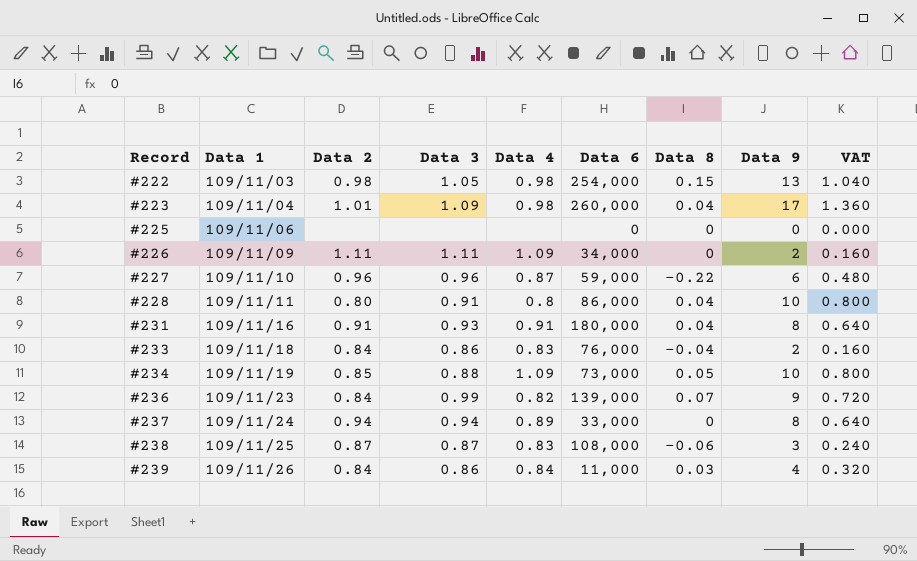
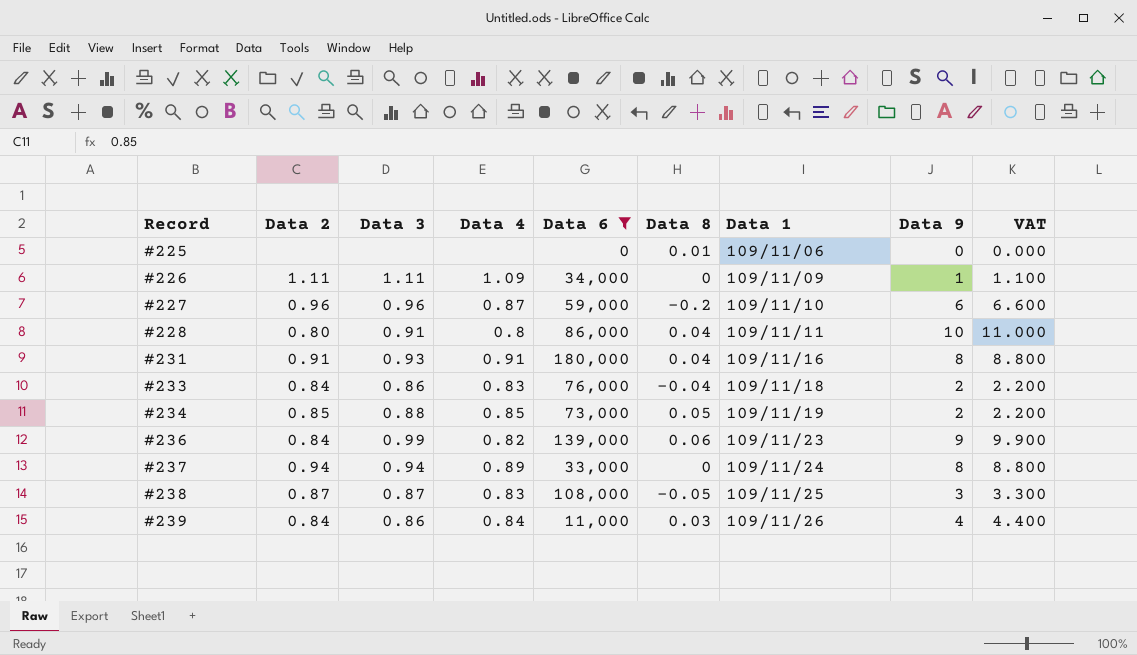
filter: none -> Data 6 <= 180,000
column Data 1 | position: 2 -> 7
column VAT | formula: [Data 9] * 0.08 -> [Data 9] * 1.1
#225 | Data 8: 0 -> 0.01
#226 | Data 9: 2 -> 1
#227 | Data 8: -0.22 -> -0.2
#234 | Data 4: 1.09 -> 0.85
#234 | Data 9: 10 -> 2
#236 | Data 8: 0.07 -> 0.06
#238 | Data 8: -0.06 -> -0.05

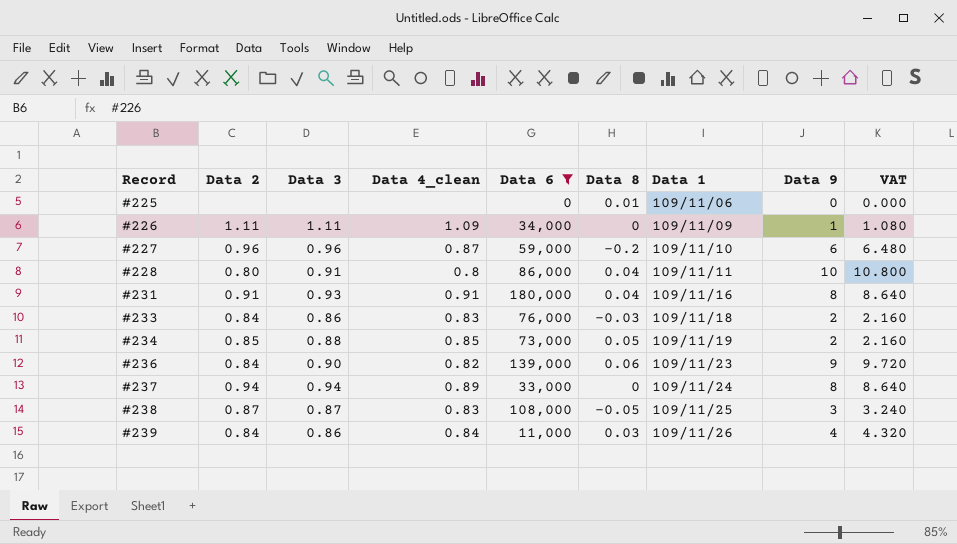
column name: Data 4 -> Data 4_clean
column VAT | formula: [Data 9] * 1.1 -> [Data 9] * 1.08
#233 | Data 8: -0.04 -> -0.03
#236 | Data 3: 0.99 -> 0.90

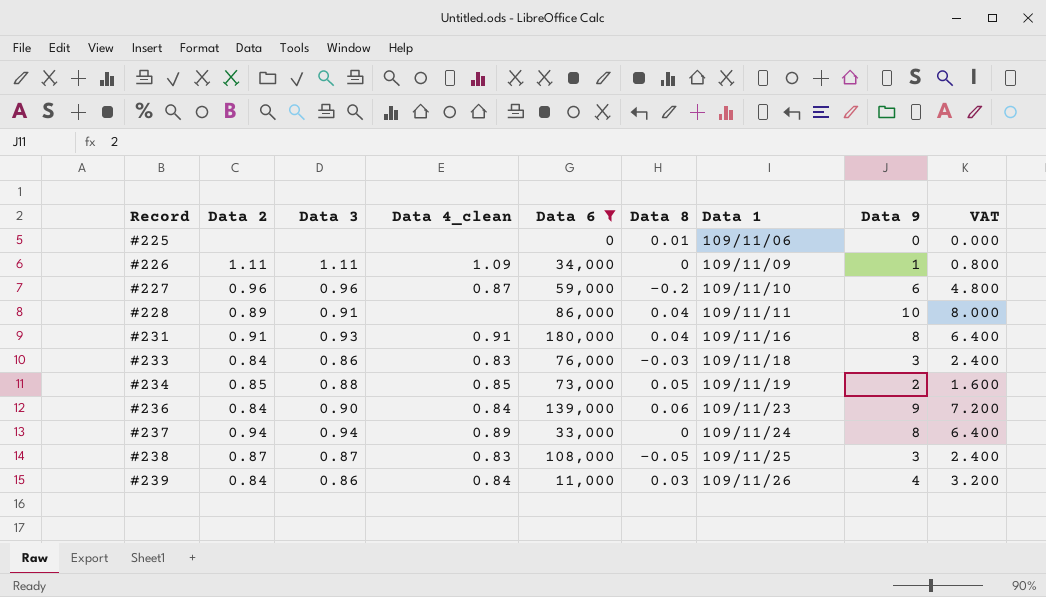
column VAT | formula: [Data 9] * 1.08 -> [Data 9] * 0.8
#228 | Data 2: 0.80 -> 0.89
#228 | Data 4_clean: 0.8 -> none
#233 | Data 9: 2 -> 3
#236 | Data 4_clean: 0.82 -> 0.84

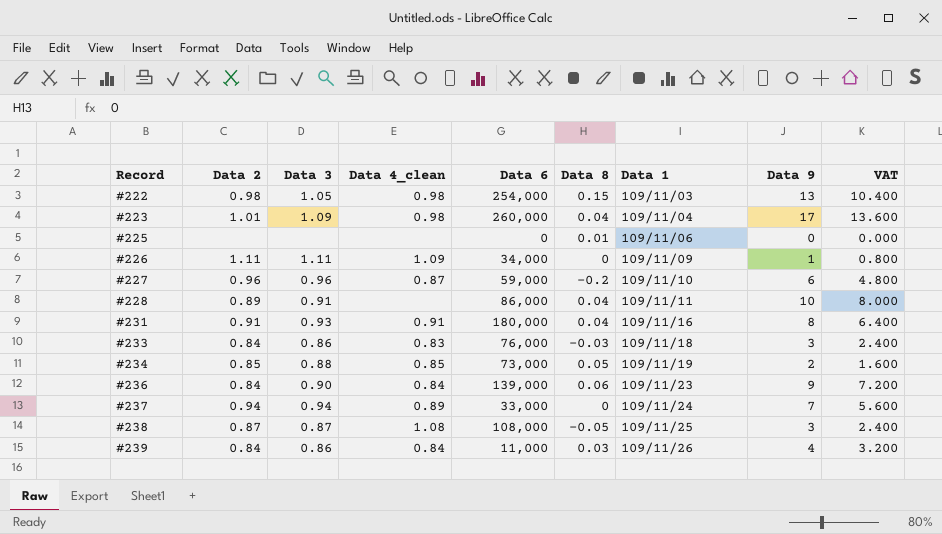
filter: Data 6 <= 180,000 -> none
#237 | Data 9: 8 -> 7
#237 | VAT: 6.400 -> 5.600
#238 | Data 4_clean: 0.83 -> 1.08

